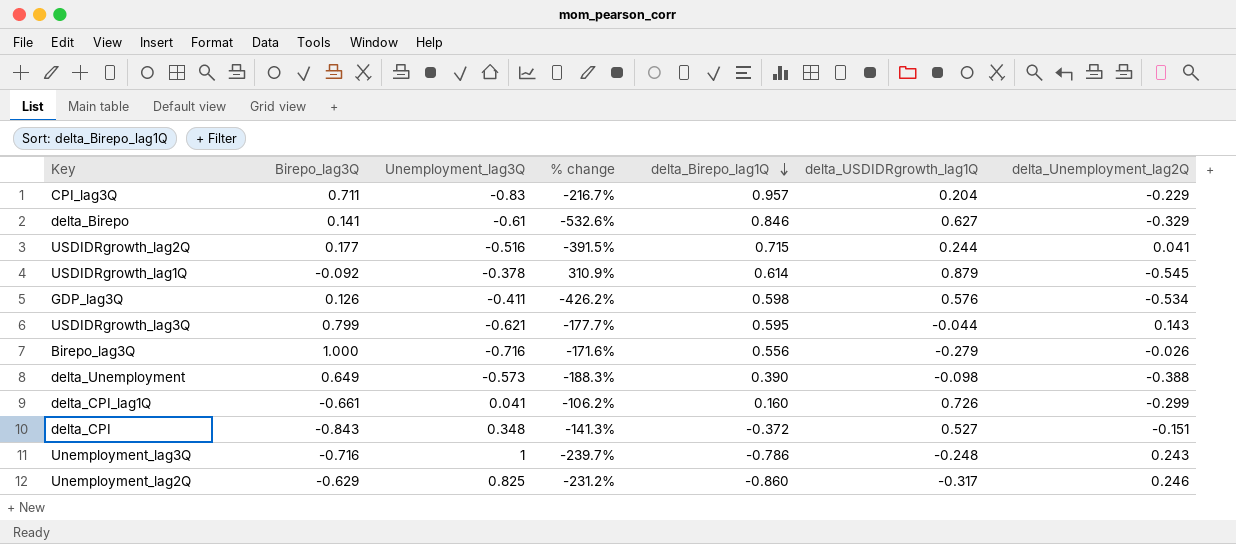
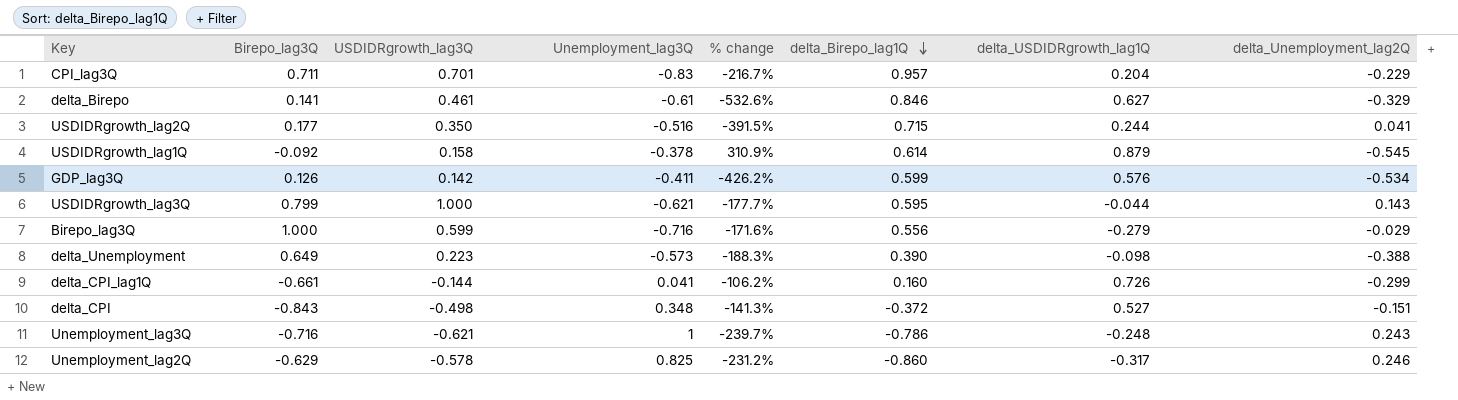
column USDIDRgrowth_lag3Q | position: none -> 3
GDP_lag3Q | delta_Birepo_lag1Q: 0.598 -> 0.599
Birepo_lag3Q | delta_Unemployment_lag2Q: -0.026 -> -0.029

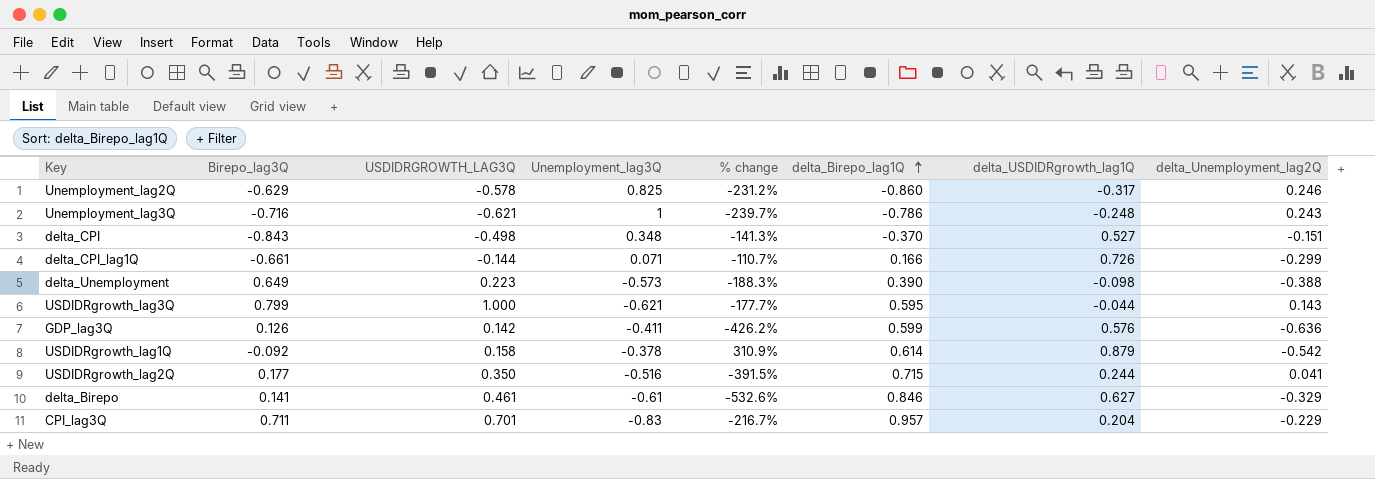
row order: delta_Birepo_lag1Q descending -> delta_Birepo_lag1Q ascending
column name: USDIDRgrowth_lag3Q -> USDIDRGROWTH_LAG3Q
row Birepo_lag3Q: 1.000 | 0.599 | -0.716 | -171.6% | 0.556 | -0.279 | -0.029 -> none
delta_CPI | delta_Birepo_lag1Q: -0.372 -> -0.370
delta_CPI_lag1Q | Unemployment_lag3Q: 0.041 -> 0.071
delta_CPI_lag1Q | % change: -106.2% -> -110.7%
delta_CPI_lag1Q | delta_Birepo_lag1Q: 0.160 -> 0.166
GDP_lag3Q | delta_Unemployment_lag2Q: -0.534 -> -0.636
USDIDRgrowth_lag1Q | delta_Unemployment_lag2Q: -0.545 -> -0.542

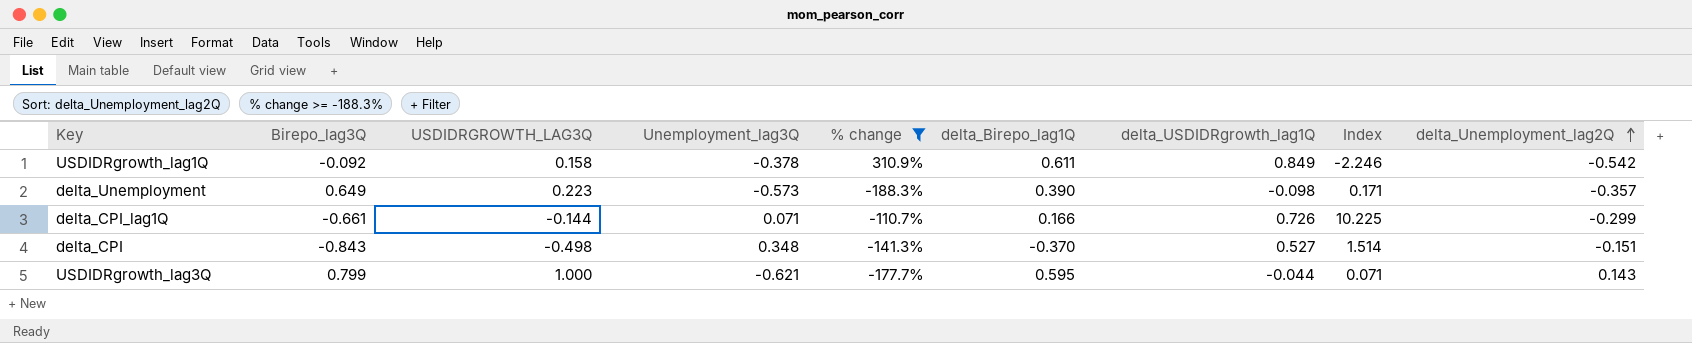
filter: none -> % change >= -188.3%
row order: delta_Birepo_lag1Q ascending -> delta_Unemployment_lag2Q ascending
column Index | formula: none -> [delta_USDIDRgrowth_lag1Q] / [Unemployment_lag3Q]
USDIDRgrowth_lag1Q | delta_Birepo_lag1Q: 0.614 -> 0.611
USDIDRgrowth_lag1Q | delta_USDIDRgrowth_lag1Q: 0.879 -> 0.849
delta_Unemployment | delta_Unemployment_lag2Q: -0.388 -> -0.357

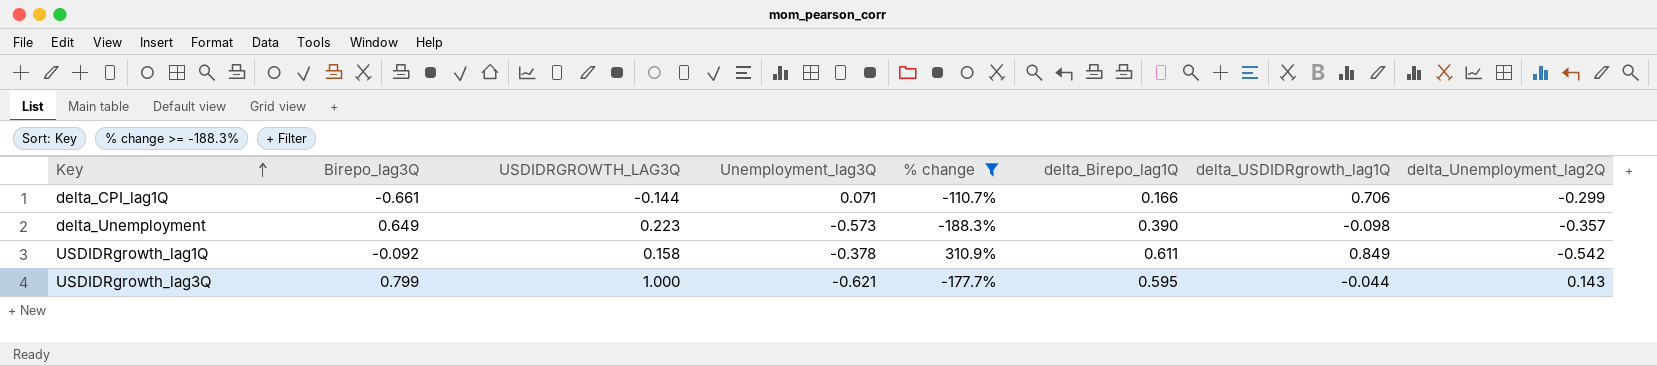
row order: delta_Unemployment_lag2Q ascending -> Key ascending
column Index | formula: [delta_USDIDRgrowth_lag1Q] / [Unemployment_lag3Q] -> none
row delta_CPI: -0.843 | -0.498 | 0.348 | -141.3% | -0.370 | 0.527 | 1.514 | -0.151 -> none
delta_CPI_lag1Q | delta_USDIDRgrowth_lag1Q: 0.726 -> 0.706

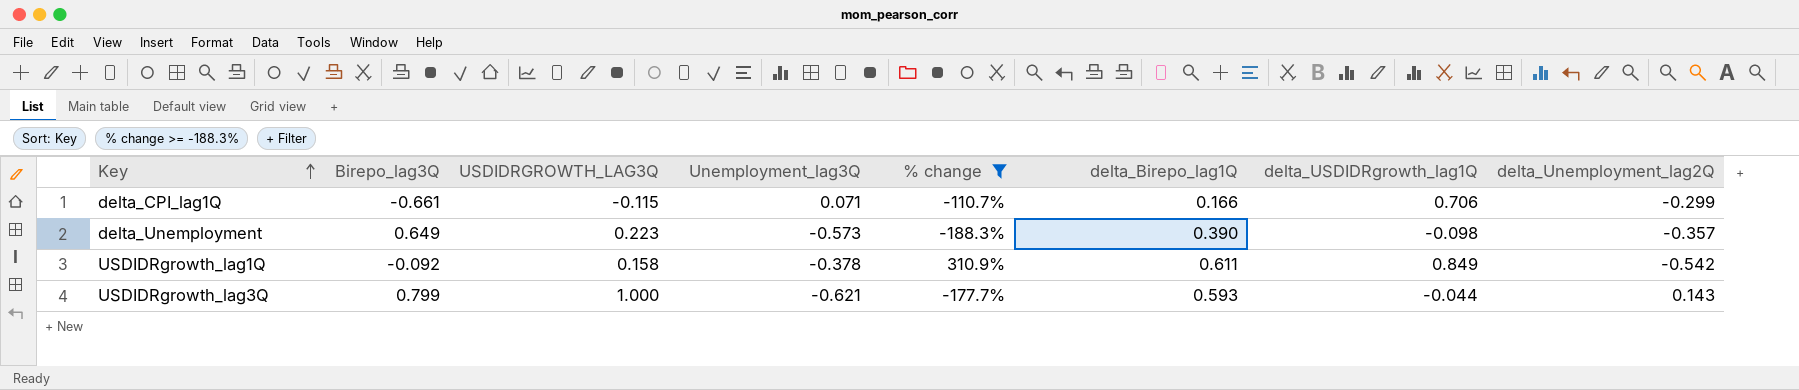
delta_CPI_lag1Q | USDIDRGROWTH_LAG3Q: -0.144 -> -0.115
USDIDRgrowth_lag3Q | delta_Birepo_lag1Q: 0.595 -> 0.593

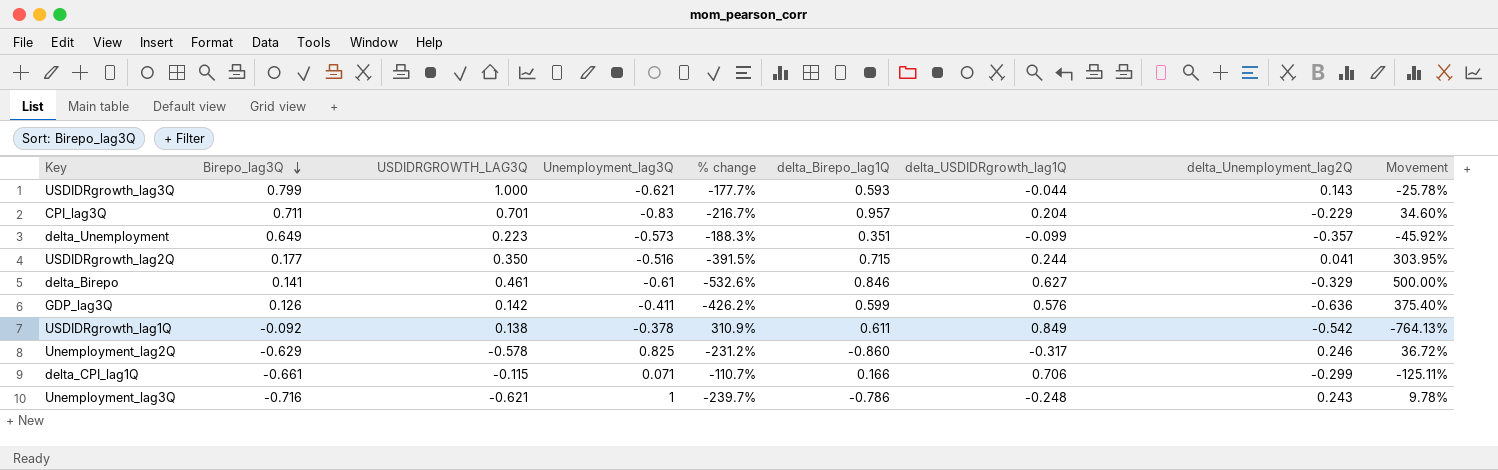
filter: % change >= -188.3% -> none
row order: Key ascending -> Birepo_lag3Q descending
column Movement | formula: none -> ([delta_Birepo_lag1Q] - [Birepo_lag3Q]) / [Birepo_lag3Q]
delta_Unemployment | delta_Birepo_lag1Q: 0.390 -> 0.351
delta_Unemployment | delta_USDIDRgrowth_lag1Q: -0.098 -> -0.099
USDIDRgrowth_lag1Q | USDIDRGROWTH_LAG3Q: 0.158 -> 0.138

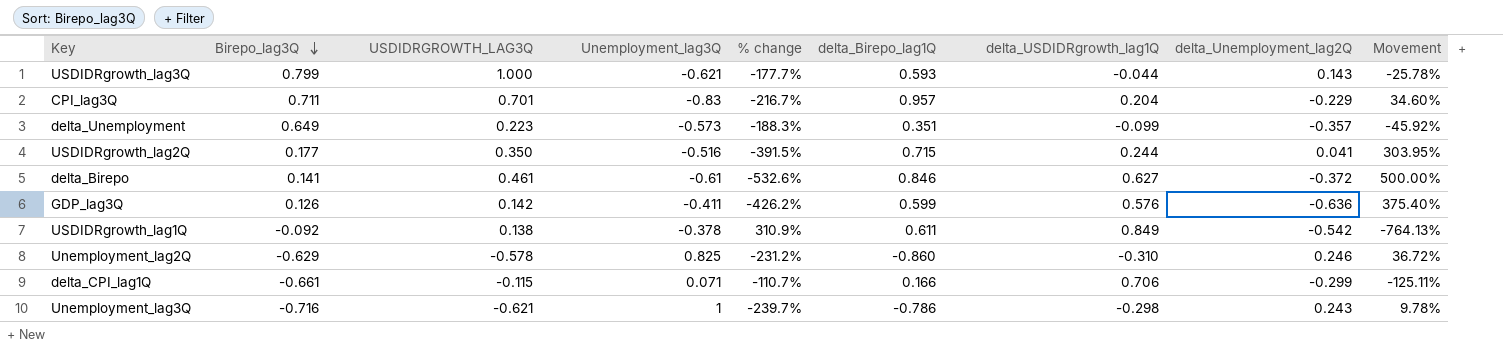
delta_Birepo | delta_Unemployment_lag2Q: -0.329 -> -0.372
Unemployment_lag2Q | delta_USDIDRgrowth_lag1Q: -0.317 -> -0.310
Unemployment_lag3Q | delta_USDIDRgrowth_lag1Q: -0.248 -> -0.298

